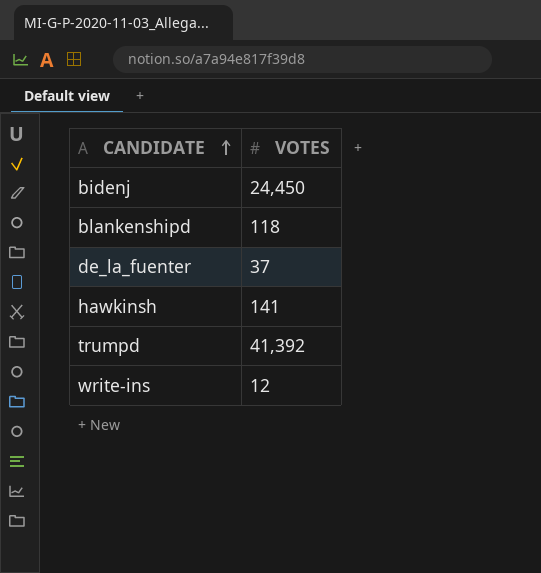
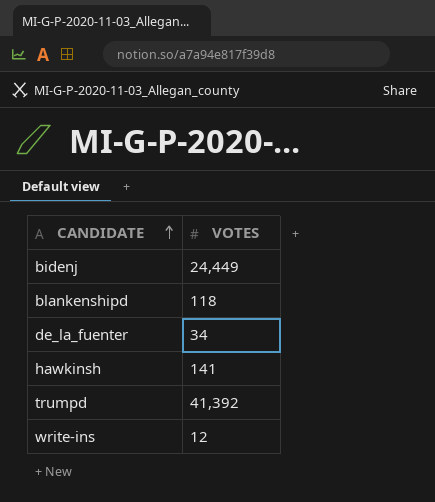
bidenj | VOTES: 24,450 -> 24,449
de_la_fuenter | VOTES: 37 -> 34

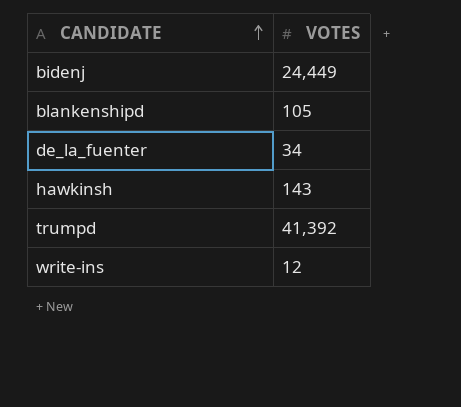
blankenshipd | VOTES: 118 -> 105
hawkinsh | VOTES: 141 -> 143

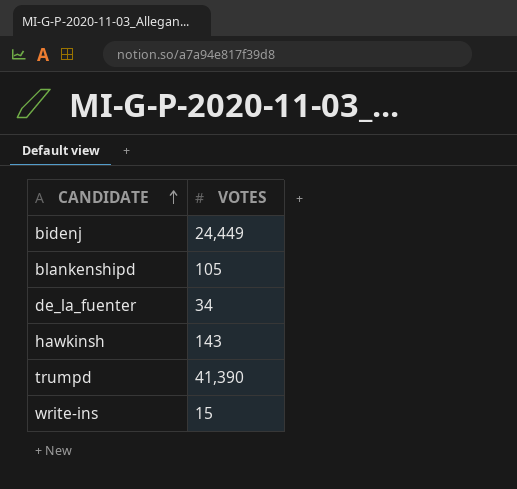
trumpd | VOTES: 41,392 -> 41,390
write-ins | VOTES: 12 -> 15

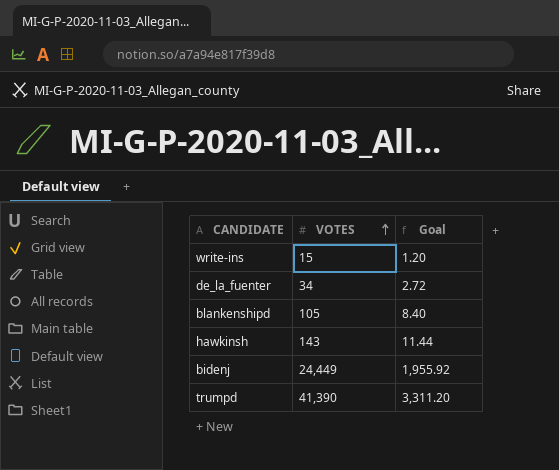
row order: CANDIDATE ascending -> VOTES ascending
column Goal | formula: none -> [VOTES] * 0.08

